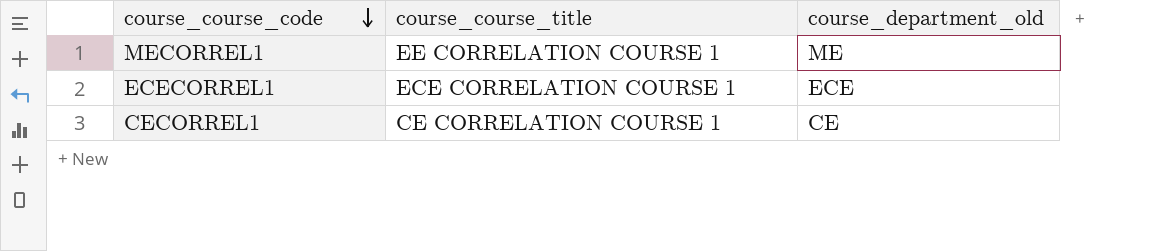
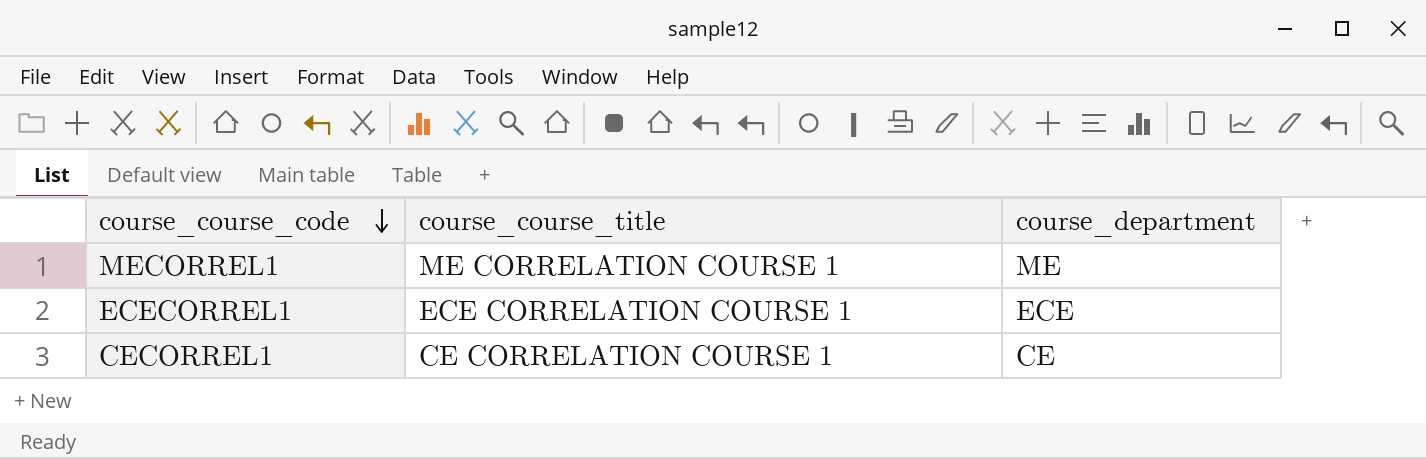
column name: course_department_old -> course_department
MECORREL1 | course_course_title: EE CORRELATION COURSE 1 -> ME CORRELATION COURSE 1

